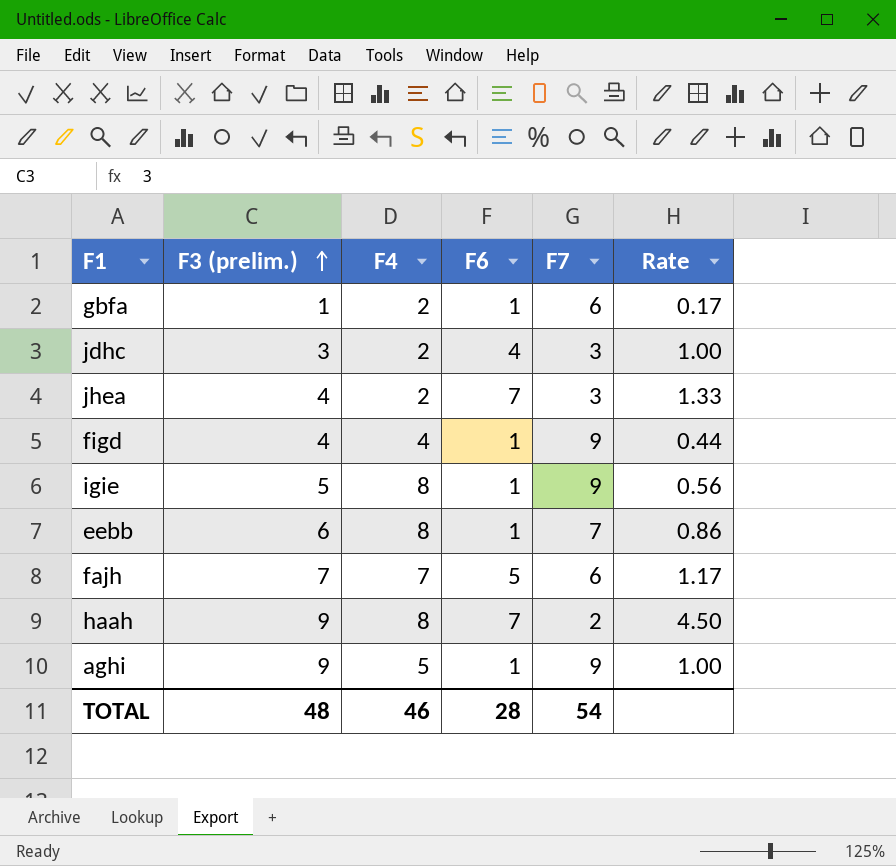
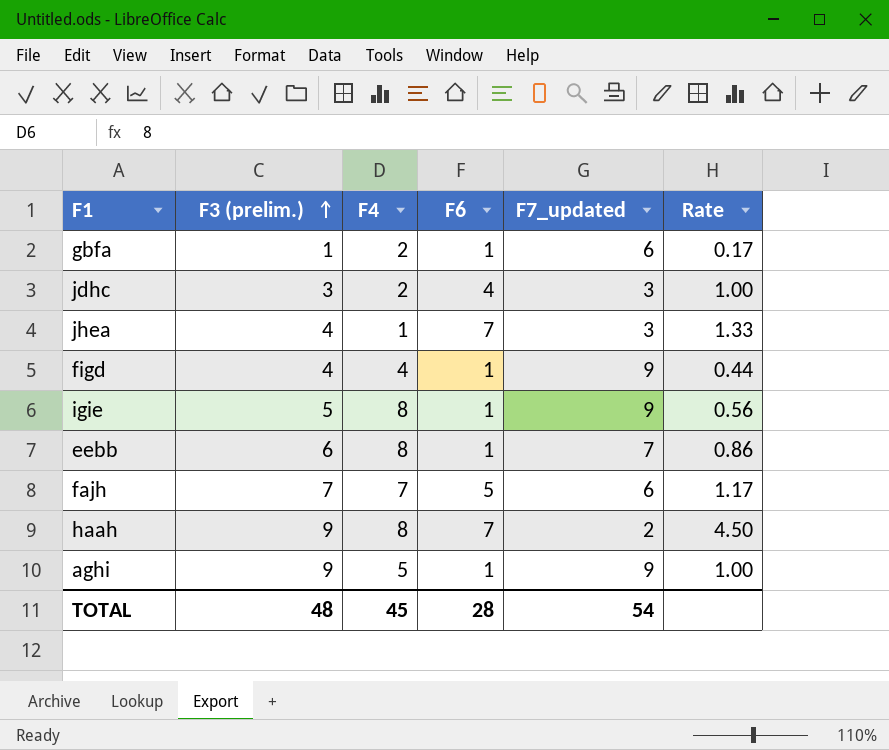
column name: F7 -> F7_updated
jhea | F4: 2 -> 1
TOTAL | F4: 46 -> 45

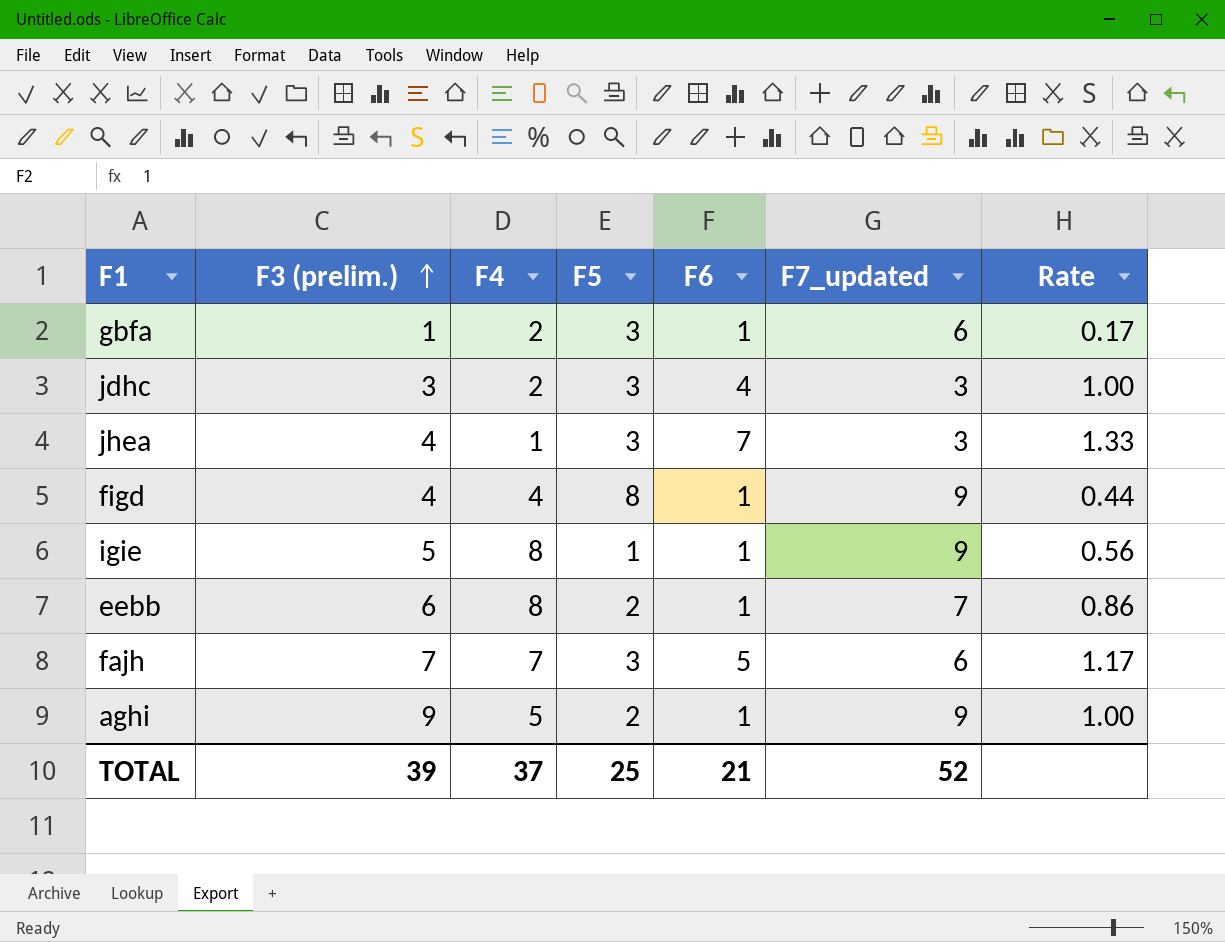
column F5 | position: none -> 4
row haah: 9 | 8 | 7 | 2 | 4.50 -> none
TOTAL | F3 (prelim.): 48 -> 39
TOTAL | F4: 45 -> 37
TOTAL | F6: 28 -> 21
TOTAL | F7_updated: 54 -> 52

